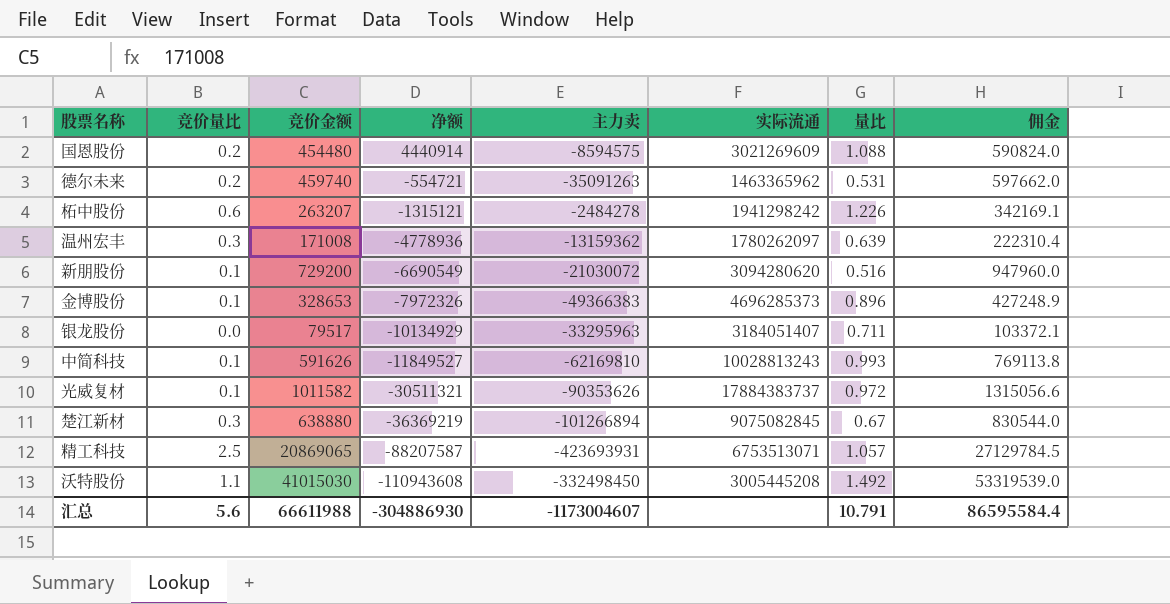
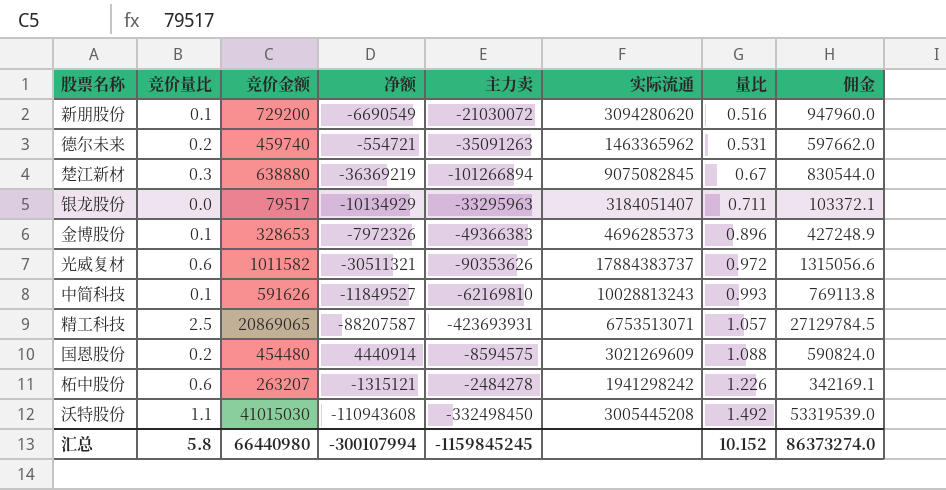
row order: 净额 descending -> 量比 ascending
row 温州宏丰: 0.3 | 171008 | -4778936 | -13159362 | 1780262097 | 0.639 | 222310.4 -> none
光威复材 | 竞价量比: 0.1 -> 0.6
汇总 | 竞价量比: 5.6 -> 5.8
汇总 | 竞价金额: 66611988 -> 66440980
汇总 | 净额: -304886930 -> -300107994
汇总 | 主力卖: -1173004607 -> -1159845245
汇总 | 量比: 10.791 -> 10.152
汇总 | 佣金: 86595584.4 -> 86373274.0

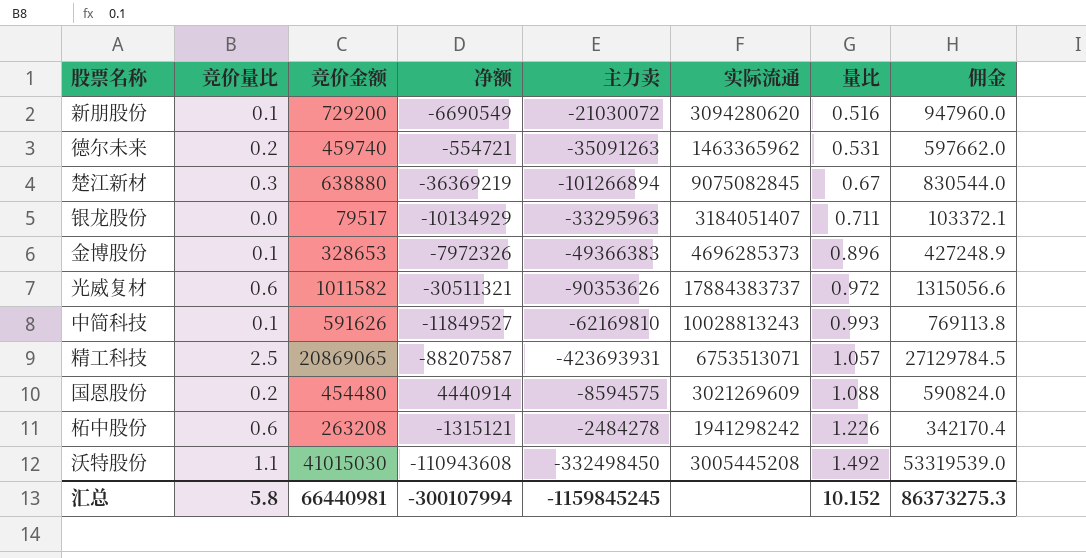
柘中股份 | 竞价金额: 263207 -> 263208
柘中股份 | 佣金: 342169.1 -> 342170.4
汇总 | 竞价金额: 66440980 -> 66440981
汇总 | 佣金: 86373274.0 -> 86373275.3

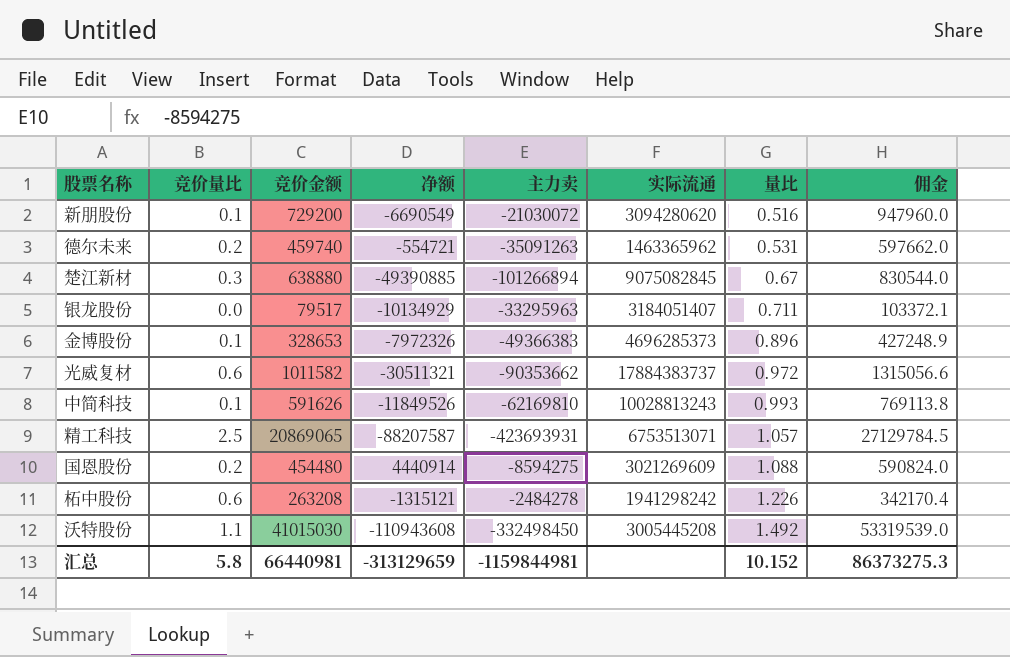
楚江新材 | 净额: -36369219 -> -49390885
光威复材 | 主力卖: -90353626 -> -90353662
中简科技 | 净额: -11849527 -> -11849526
国恩股份 | 主力卖: -8594575 -> -8594275
汇总 | 净额: -300107994 -> -313129659
汇总 | 主力卖: -1159845245 -> -1159844981

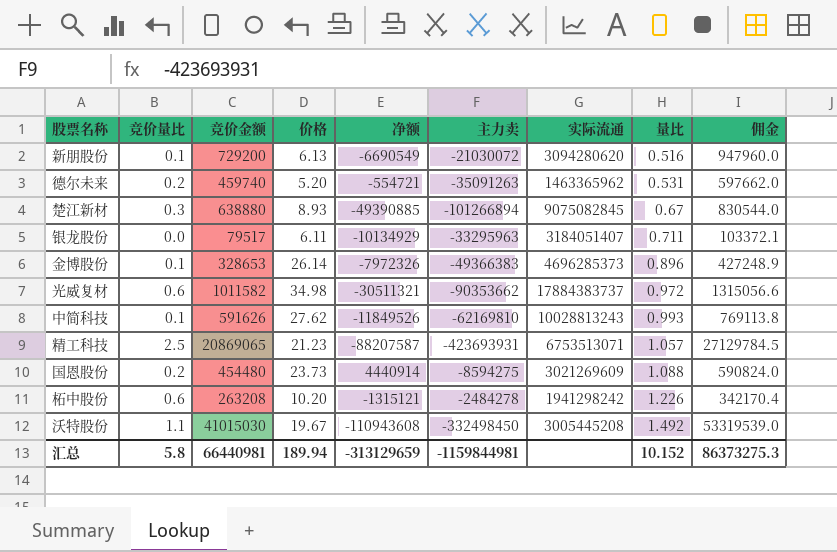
column 价格 | position: none -> 4

